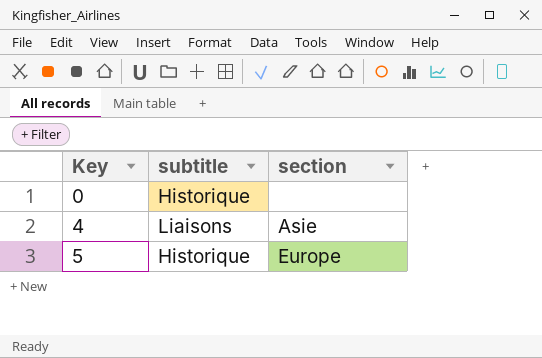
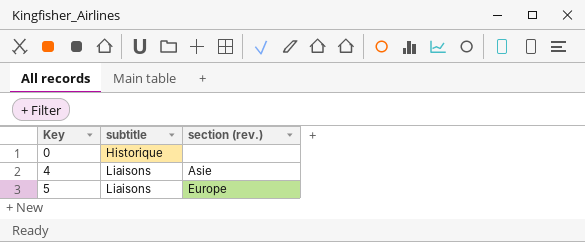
column name: section -> section (rev.)
5 | subtitle: Historique -> Liaisons

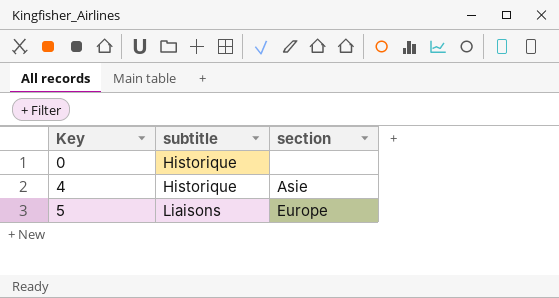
column name: section (rev.) -> section
4 | subtitle: Liaisons -> Historique

